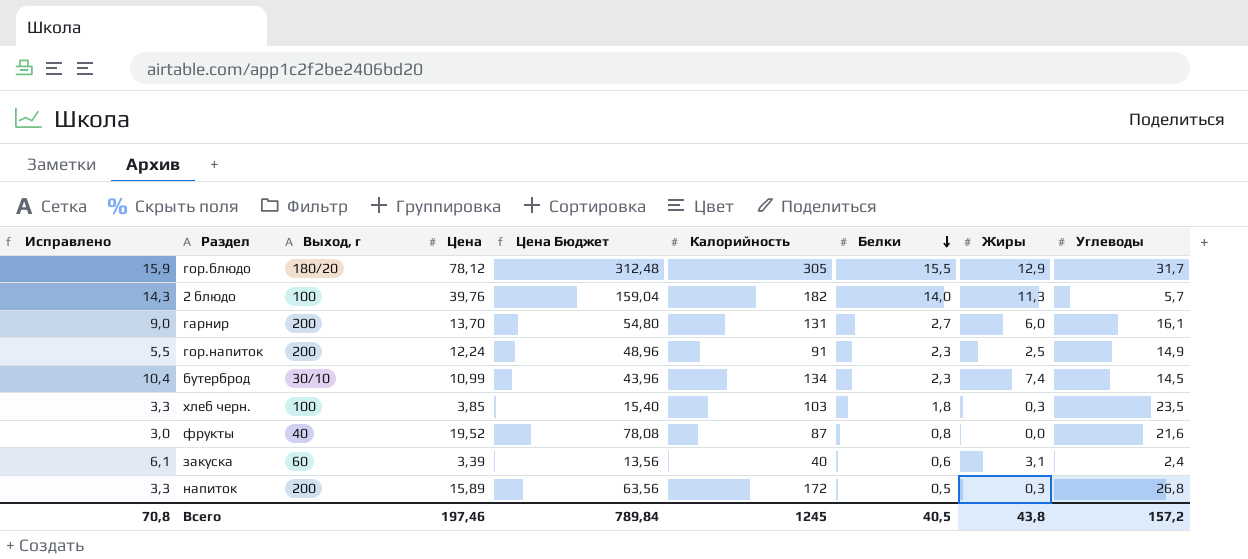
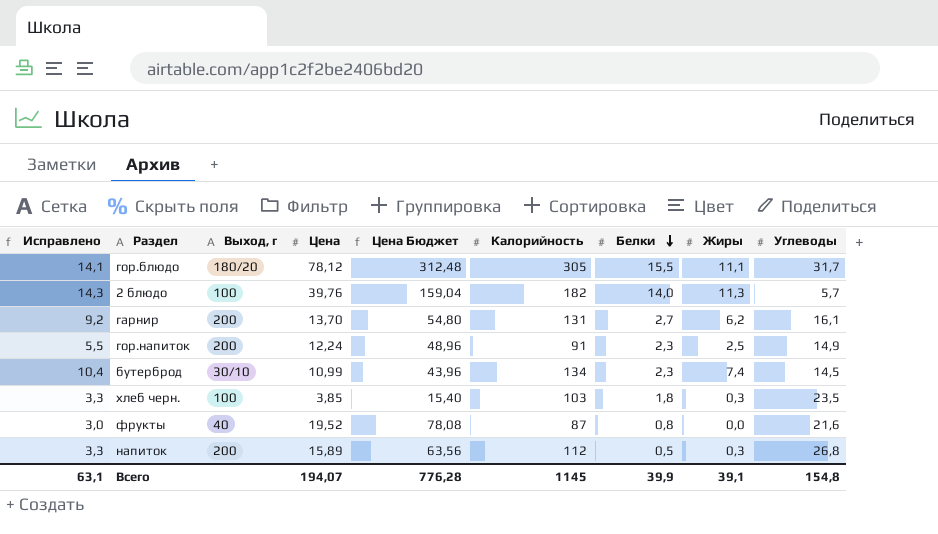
row закуска: 6,1 | 60 | 3,39 | 13,56 | 40 | 0,6 | 3,1 | 2,4 -> none
гор.блюдо | Исправлено: 15,9 -> 14,1
гор.блюдо | Жиры: 12,9 -> 11,1
гарнир | Исправлено: 9,0 -> 9,2
гарнир | Жиры: 6,0 -> 6,2
напиток | Калорийность: 172 -> 112
Всего | Исправлено: 70,8 -> 63,1
Всего | Цена: 197,46 -> 194,07
Всего | Цена Бюджет: 789,84 -> 776,28
Всего | Калорийность: 1245 -> 1145
Всего | Белки: 40,5 -> 39,9
Всего | Жиры: 43,8 -> 39,1
Всего | Углеводы: 157,2 -> 154,8

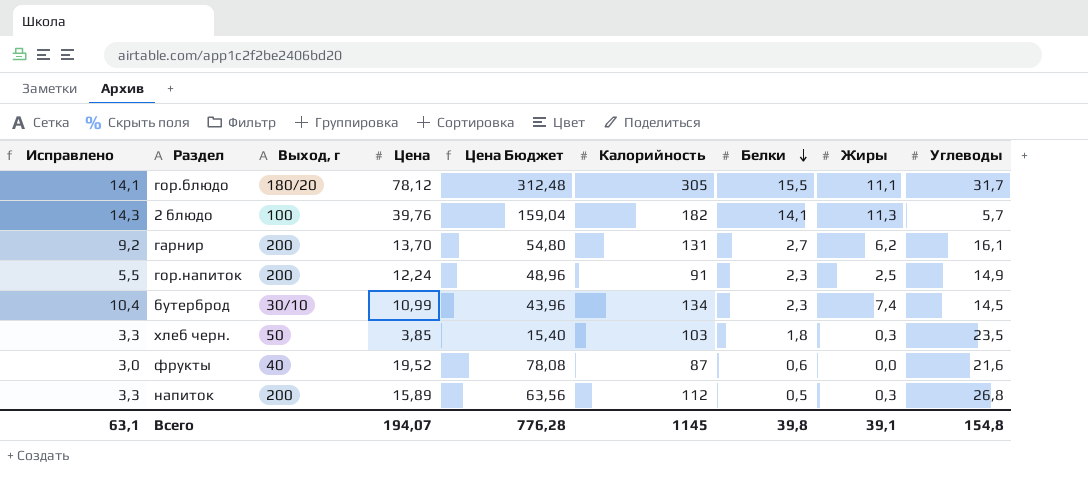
2 блюдо | Белки: 14,0 -> 14,1
хлеб черн. | Выход, г: 100 -> 50
фрукты | Белки: 0,8 -> 0,6
Всего | Белки: 39,9 -> 39,8

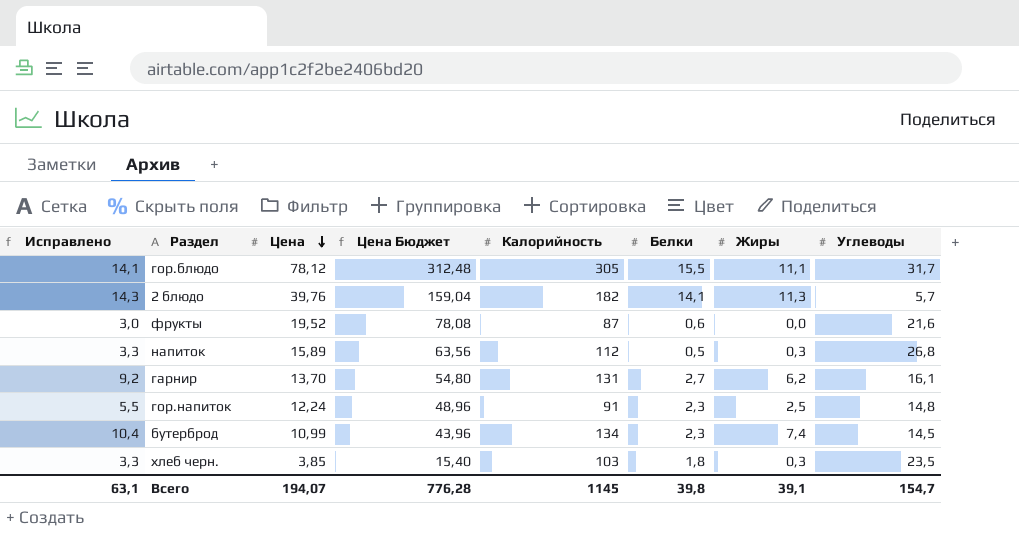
row order: Белки descending -> Цена descending
column Выход, г | position: 3 -> none
гор.напиток | Углеводы: 14,9 -> 14,8
Всего | Углеводы: 154,8 -> 154,7

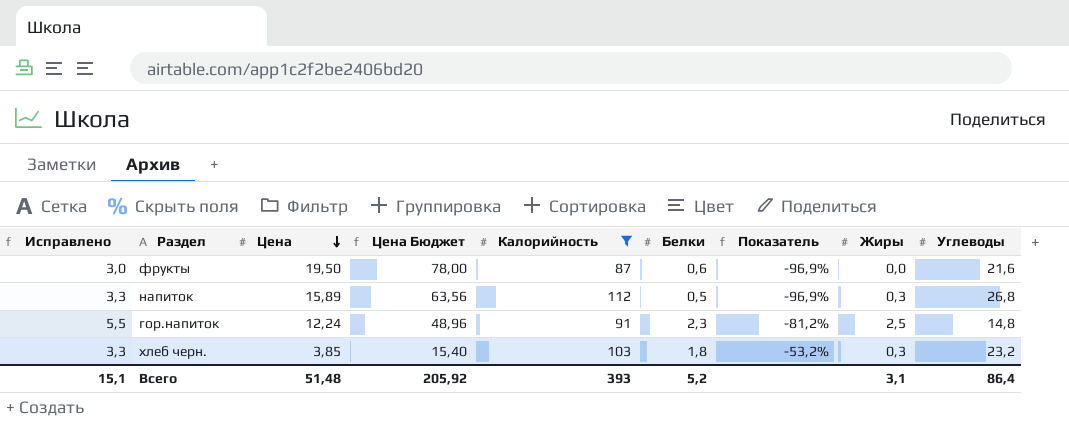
filter: none -> Калорийность <= 112
column Показатель | formula: none -> ([Белки] - [Цена]) / [Цена]
фрукты | Цена: 19,52 -> 19,50
фрукты | Цена Бюджет: 78,08 -> 78,00
хлеб черн. | Углеводы: 23,5 -> 23,2
Всего | Исправлено: 63,1 -> 15,1
Всего | Цена: 194,07 -> 51,48
Всего | Цена Бюджет: 776,28 -> 205,92
Всего | Калорийность: 1145 -> 393
Всего | Белки: 39,8 -> 5,2
Всего | Жиры: 39,1 -> 3,1
Всего | Углеводы: 154,7 -> 86,4

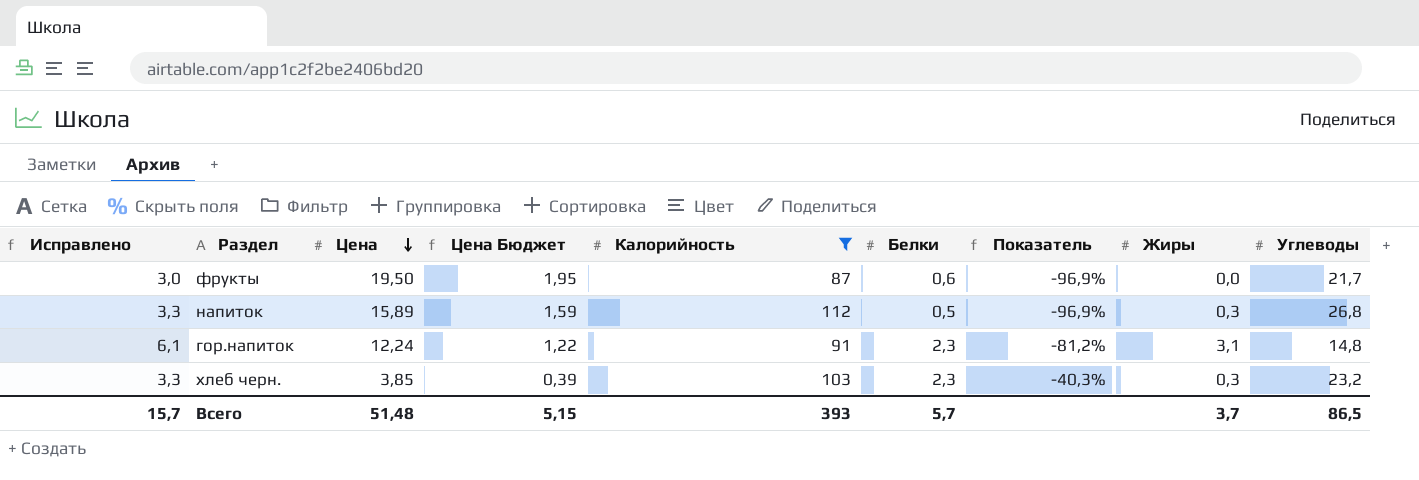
column Цена Бюджет | formula: [Цена] * 4 -> [Цена] * 0,1
фрукты | Углеводы: 21,6 -> 21,7
гор.напиток | Исправлено: 5,5 -> 6,1
гор.напиток | Жиры: 2,5 -> 3,1
хлеб черн. | Белки: 1,8 -> 2,3
хлеб черн. | Показатель: -53,2% -> -40,3%
Всего | Исправлено: 15,1 -> 15,7
Всего | Цена Бюджет: 205,92 -> 5,15
Всего | Белки: 5,2 -> 5,7
Всего | Жиры: 3,1 -> 3,7
Всего | Углеводы: 86,4 -> 86,5

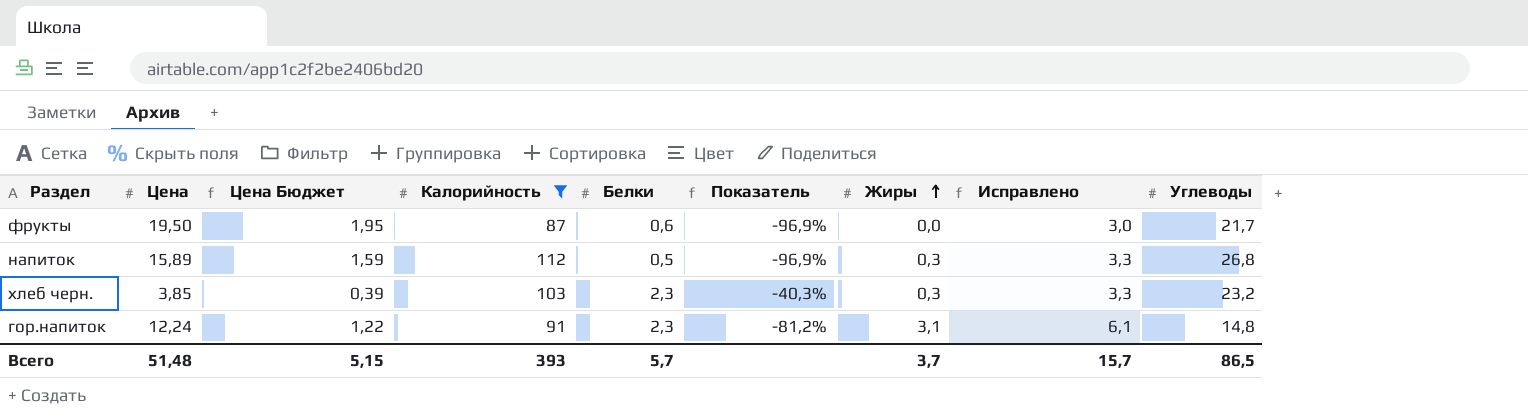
row order: Цена descending -> Жиры ascending
column Исправлено | position: 1 -> 8

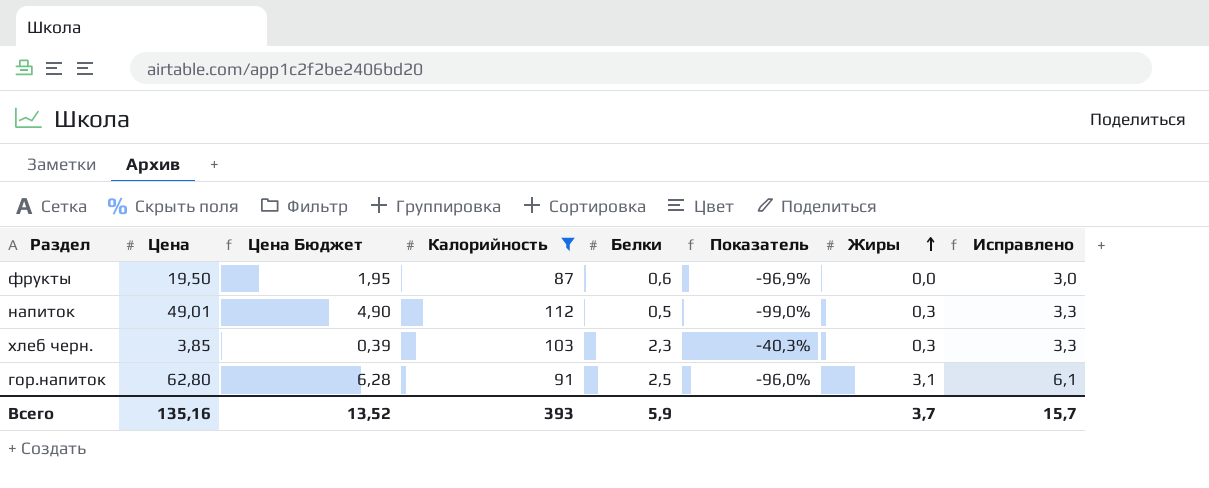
column Углеводы | position: 9 -> none
напиток | Цена: 15,89 -> 49,01
напиток | Цена Бюджет: 1,59 -> 4,90
напиток | Показатель: -96,9% -> -99,0%
гор.напиток | Цена: 12,24 -> 62,80
гор.напиток | Цена Бюджет: 1,22 -> 6,28
гор.напиток | Белки: 2,3 -> 2,5
гор.напиток | Показатель: -81,2% -> -96,0%
Всего | Цена: 51,48 -> 135,16
Всего | Цена Бюджет: 5,15 -> 13,52
Всего | Белки: 5,7 -> 5,9

